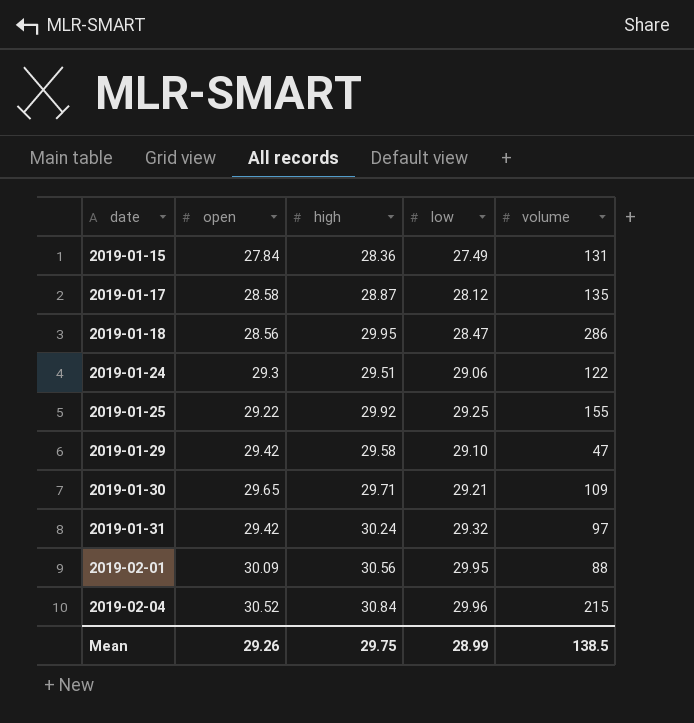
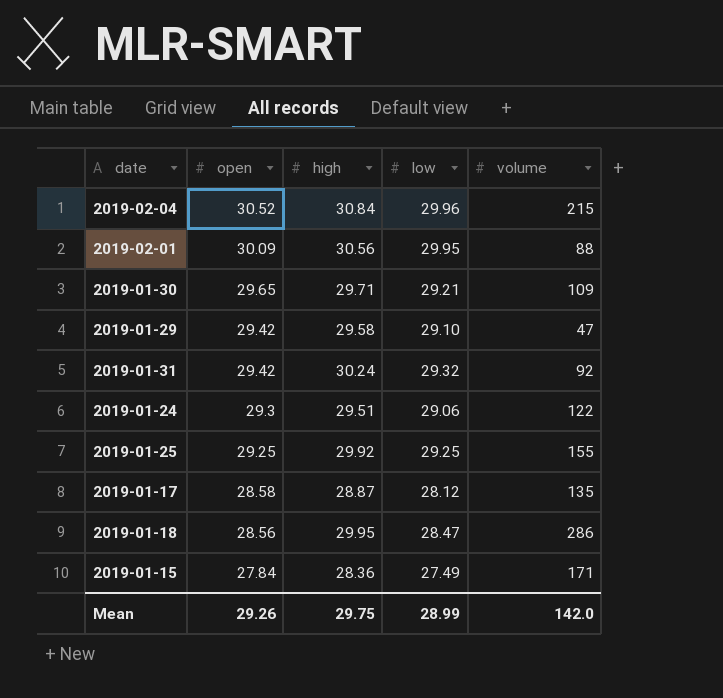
row order: date ascending -> open descending
2019-01-31 | volume: 97 -> 92
2019-01-25 | open: 29.22 -> 29.25
2019-01-15 | volume: 131 -> 171
Mean | volume: 138.5 -> 142.0

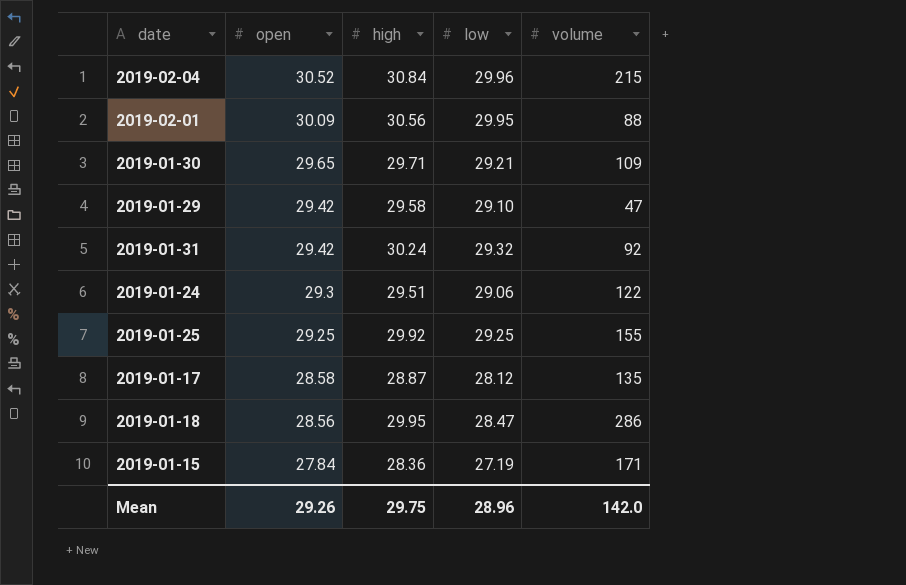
2019-01-15 | low: 27.49 -> 27.19
Mean | low: 28.99 -> 28.96

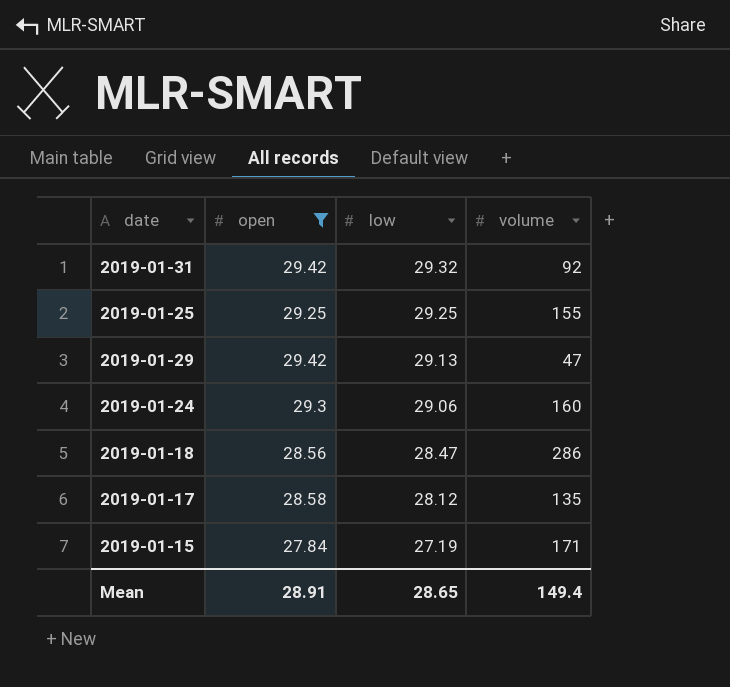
filter: none -> open <= 29.42
row order: open descending -> low descending
column high | position: 3 -> none
2019-01-29 | low: 29.10 -> 29.13
2019-01-24 | volume: 122 -> 160
Mean | open: 29.26 -> 28.91
Mean | low: 28.96 -> 28.65
Mean | volume: 142.0 -> 149.4

